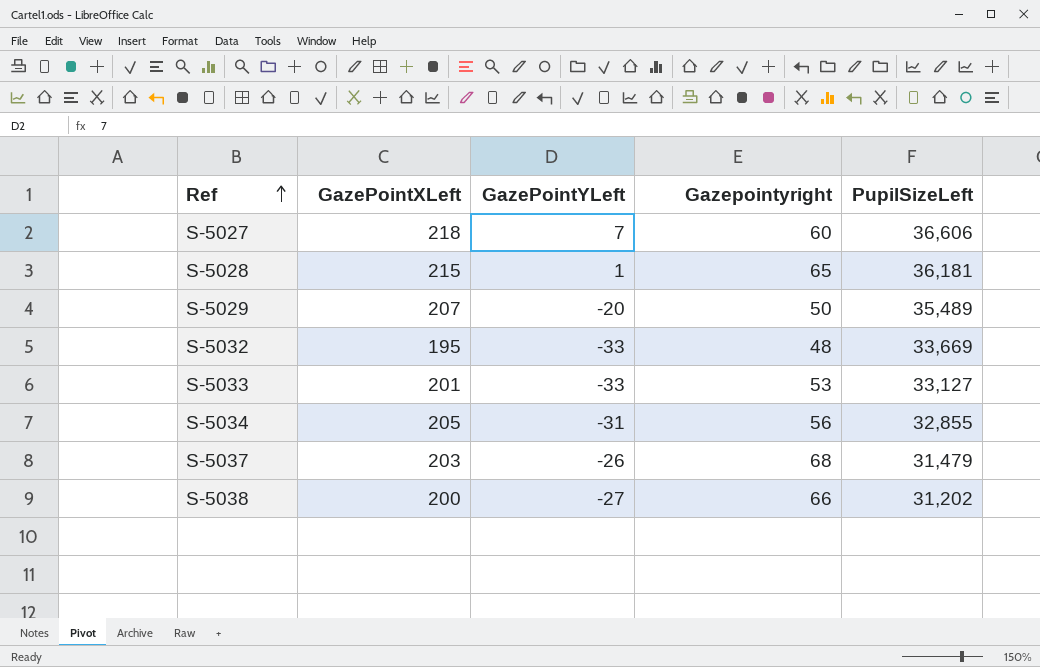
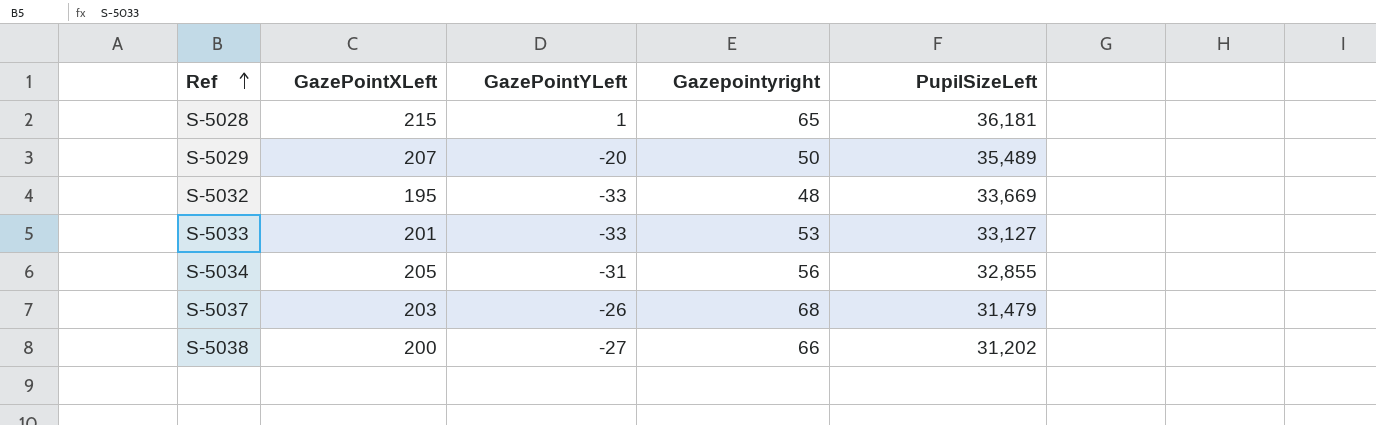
row S-5027: 218 | 7 | 60 | 36,606 -> none

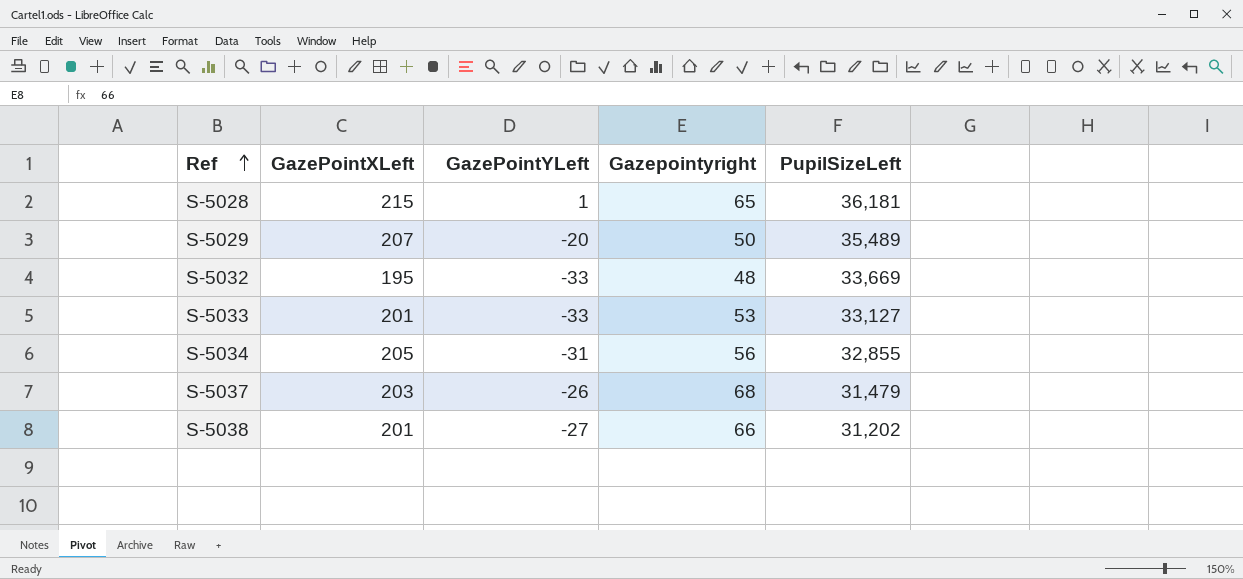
S-5038 | GazePointXLeft: 200 -> 201

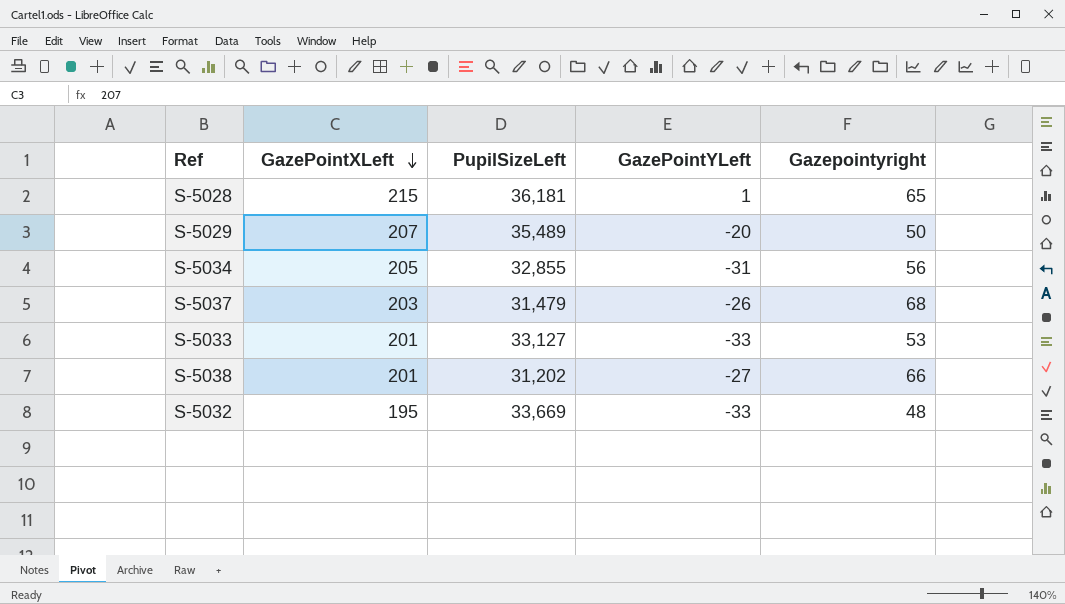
row order: Ref ascending -> GazePointXLeft descending
column PupilSizeLeft | position: 5 -> 3

